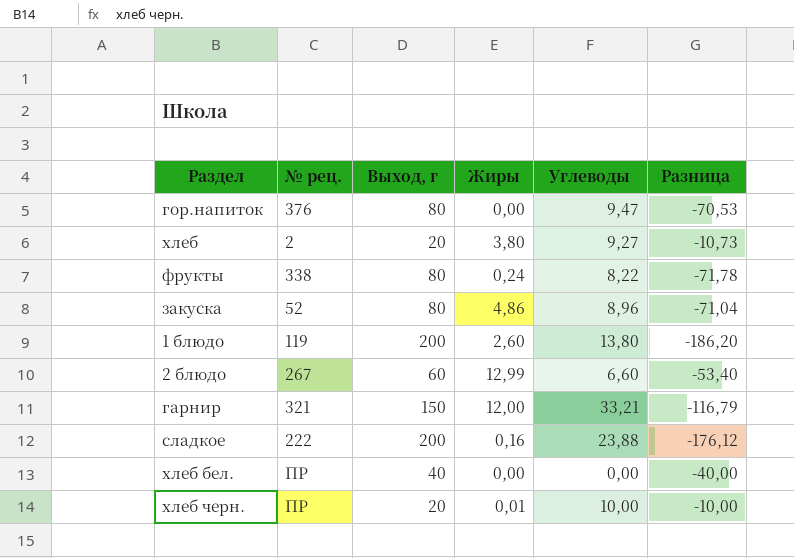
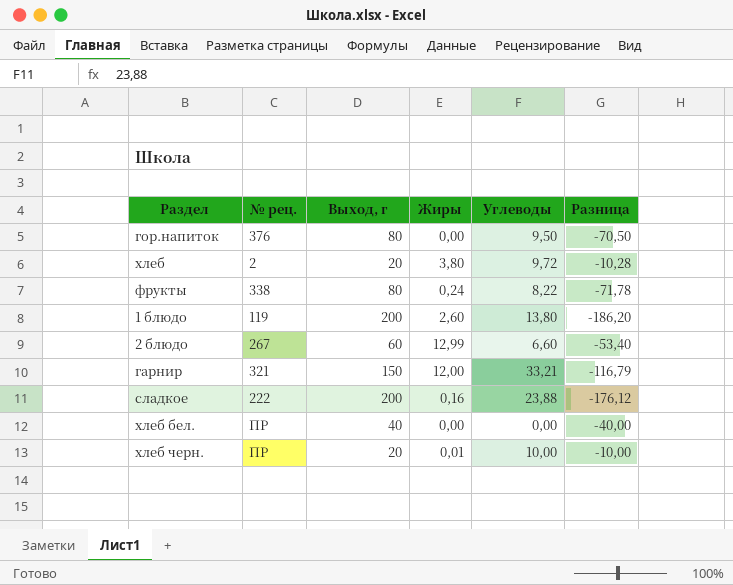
row закуска: 52 | 80 | 4,86 | 8,96 | -71,04 -> none
гор.напиток | Углеводы: 9,47 -> 9,50
гор.напиток | Разница: -70,53 -> -70,50
хлеб | Углеводы: 9,27 -> 9,72
хлеб | Разница: -10,73 -> -10,28

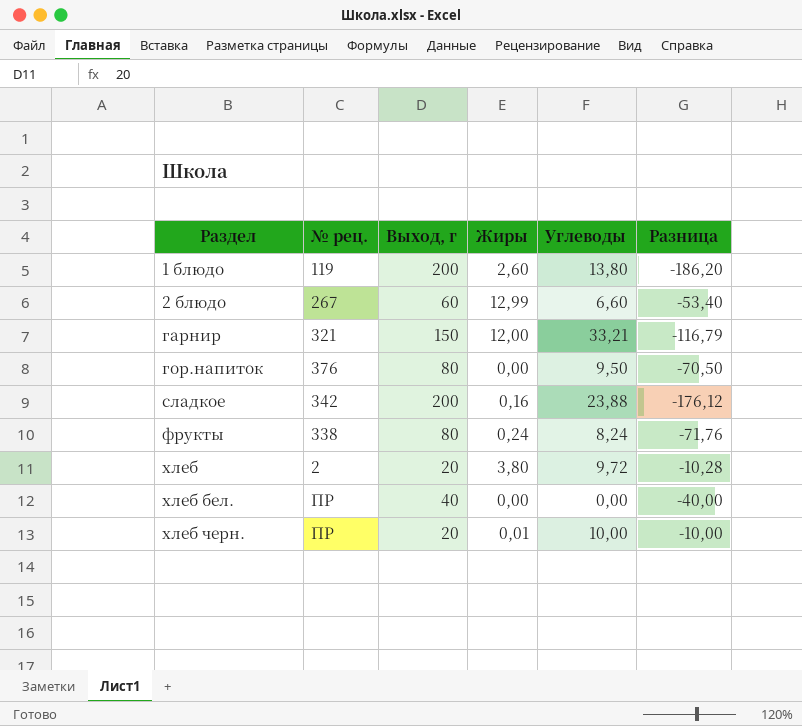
row order: none -> Раздел ascending
сладкое | № рец.: 222 -> 342
фрукты | Углеводы: 8,22 -> 8,24
фрукты | Разница: -71,78 -> -71,76

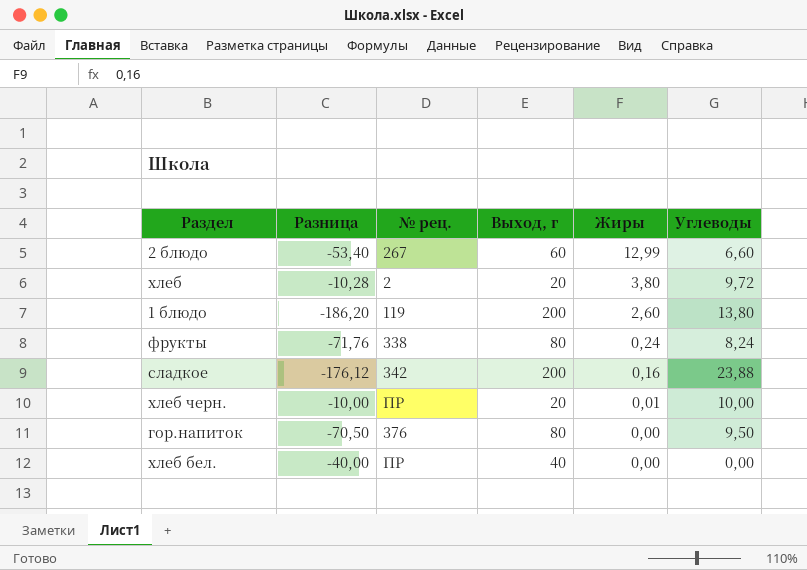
row order: Раздел ascending -> Жиры descending
column Разница | position: 6 -> 2
row гарнир: 321 | 150 | 12,00 | 33,21 | -116,79 -> none

